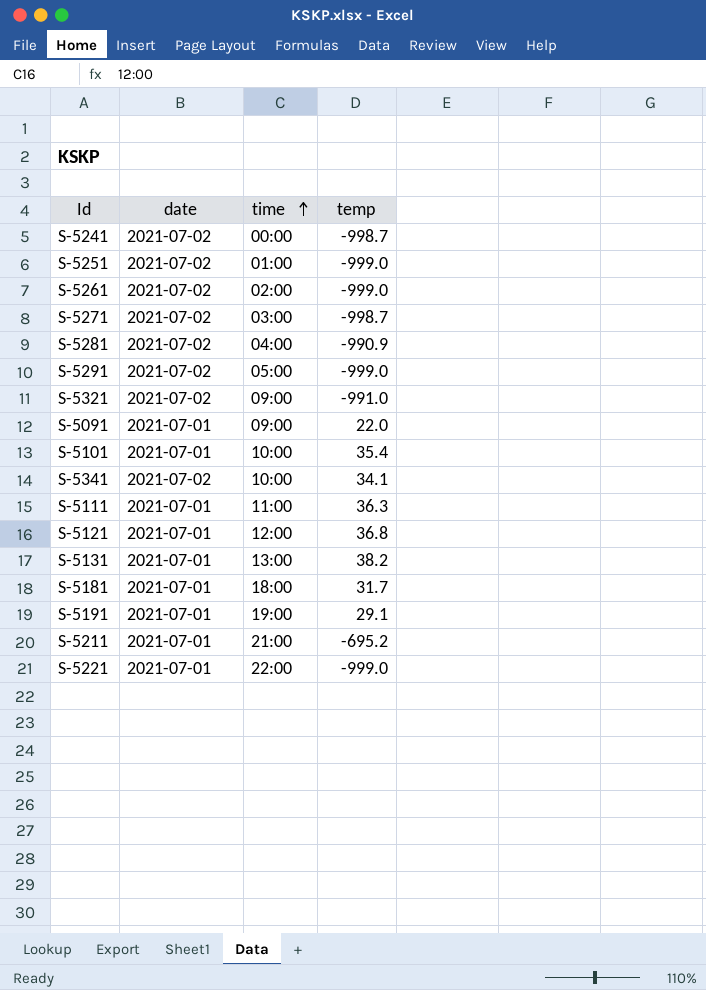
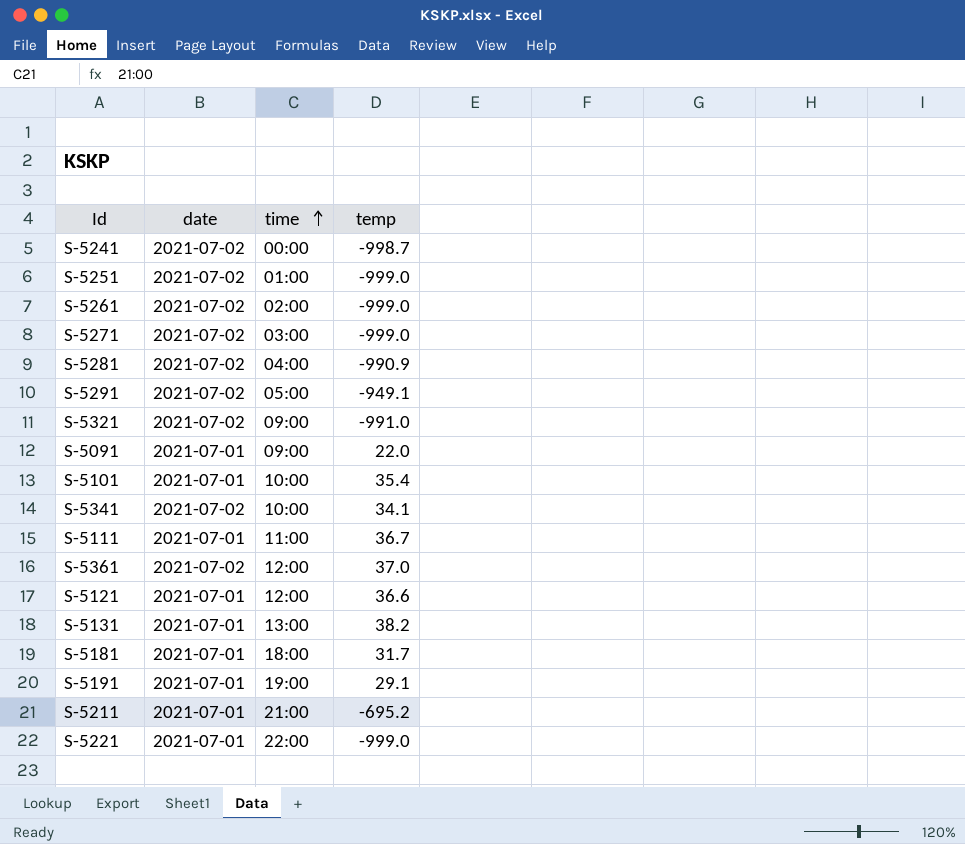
S-5271 | temp: -998.7 -> -999.0
S-5291 | temp: -999.0 -> -949.1
S-5111 | temp: 36.3 -> 36.7
row S-5361: none -> 2021-07-02 | 12:00 | 37.0
S-5121 | temp: 36.8 -> 36.6

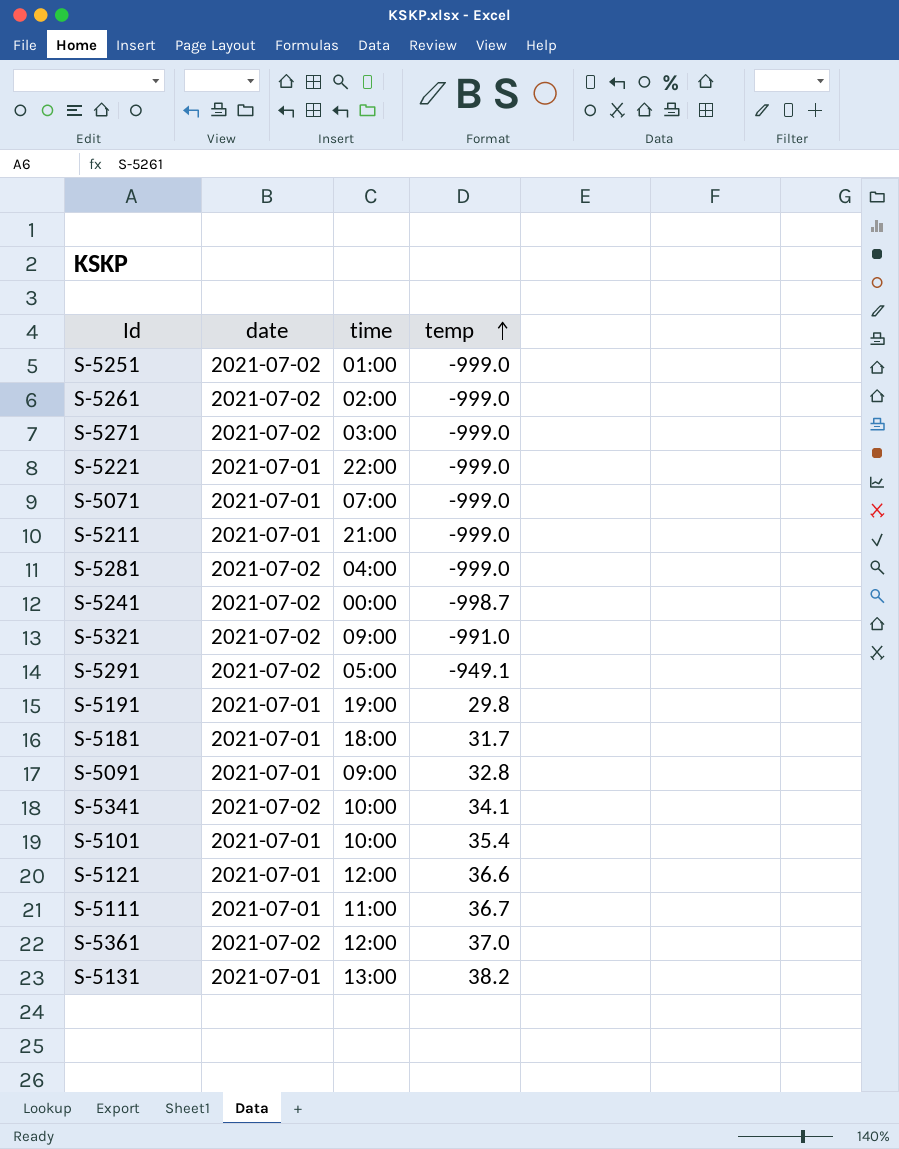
row order: time ascending -> temp ascending
row S-5071: none -> 2021-07-01 | 07:00 | -999.0
S-5211 | temp: -695.2 -> -999.0
S-5281 | temp: -990.9 -> -999.0
S-5191 | temp: 29.1 -> 29.8
S-5091 | temp: 22.0 -> 32.8

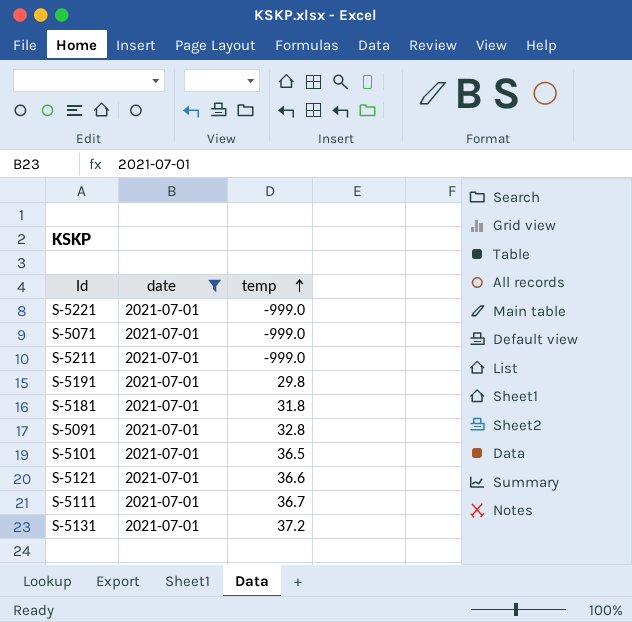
filter: none -> date = 2021-07-01
column time | position: 3 -> none
S-5181 | temp: 31.7 -> 31.8
S-5101 | temp: 35.4 -> 36.5
S-5131 | temp: 38.2 -> 37.2

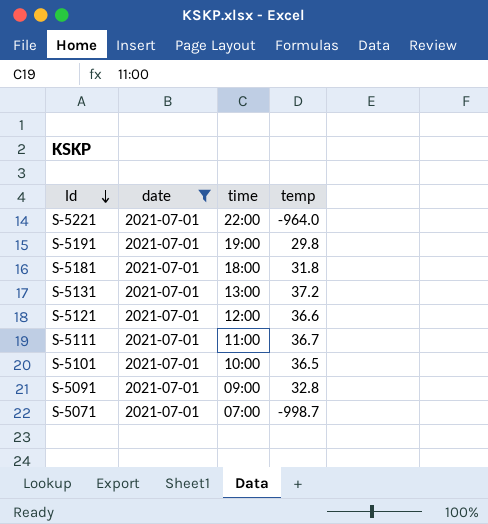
row order: temp ascending -> Id descending
column time | position: none -> 3
row S-5211: 2021-07-01 | -999.0 -> none
S-5221 | temp: -999.0 -> -964.0
S-5071 | temp: -999.0 -> -998.7

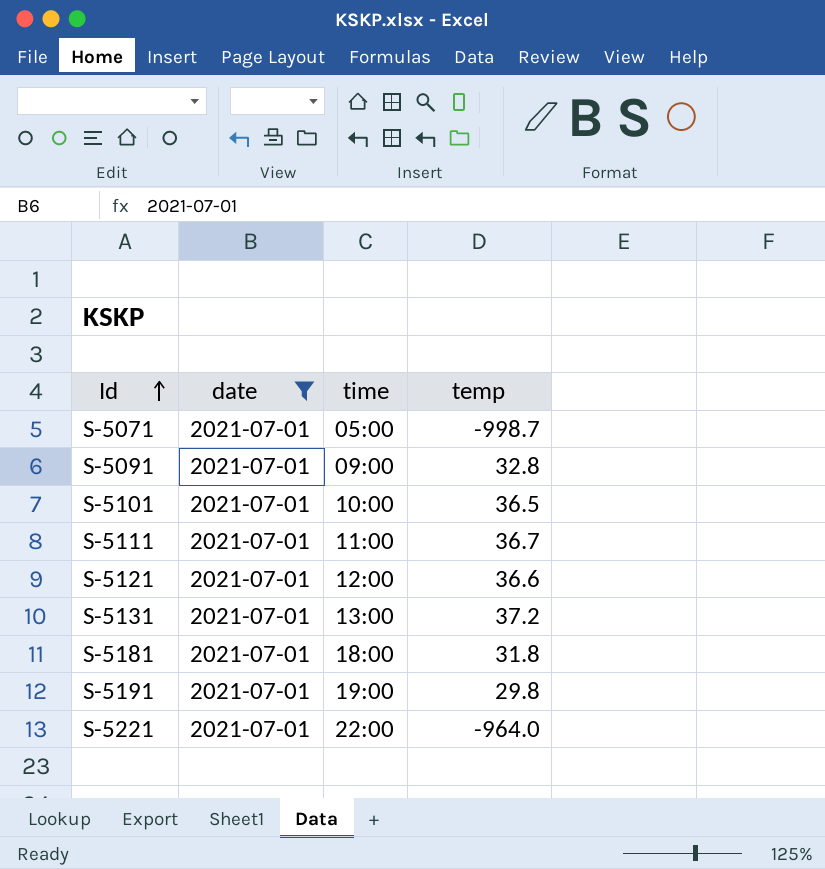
row order: Id descending -> Id ascending
S-5071 | time: 07:00 -> 05:00

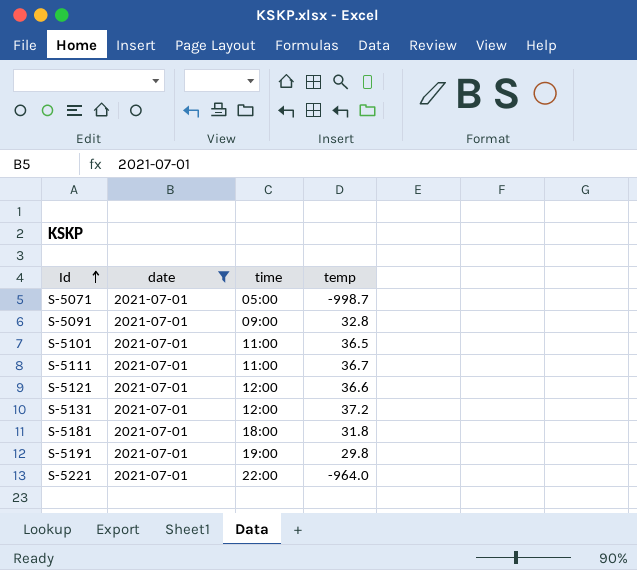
S-5101 | time: 10:00 -> 11:00
S-5131 | time: 13:00 -> 12:00

